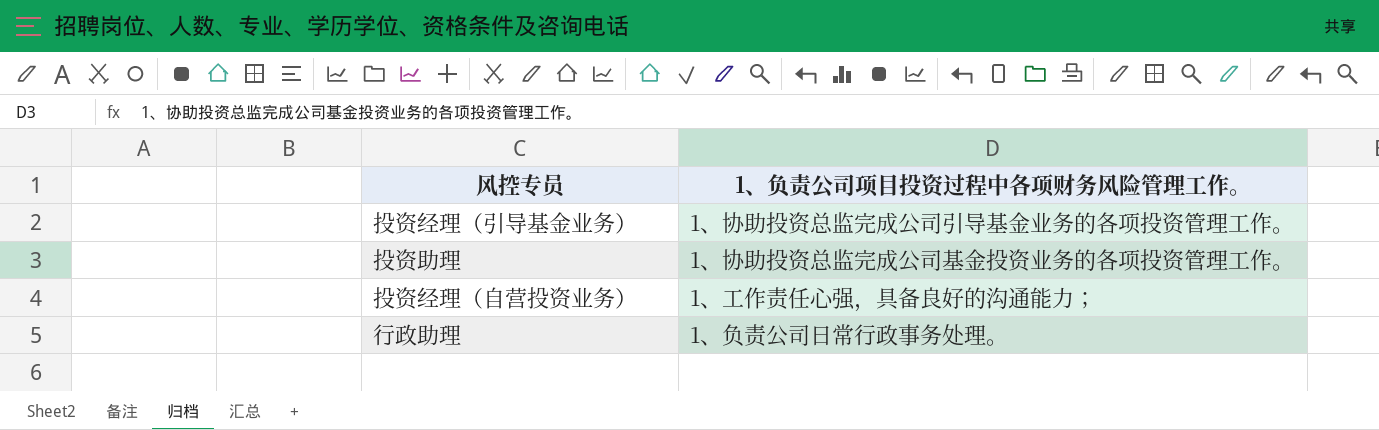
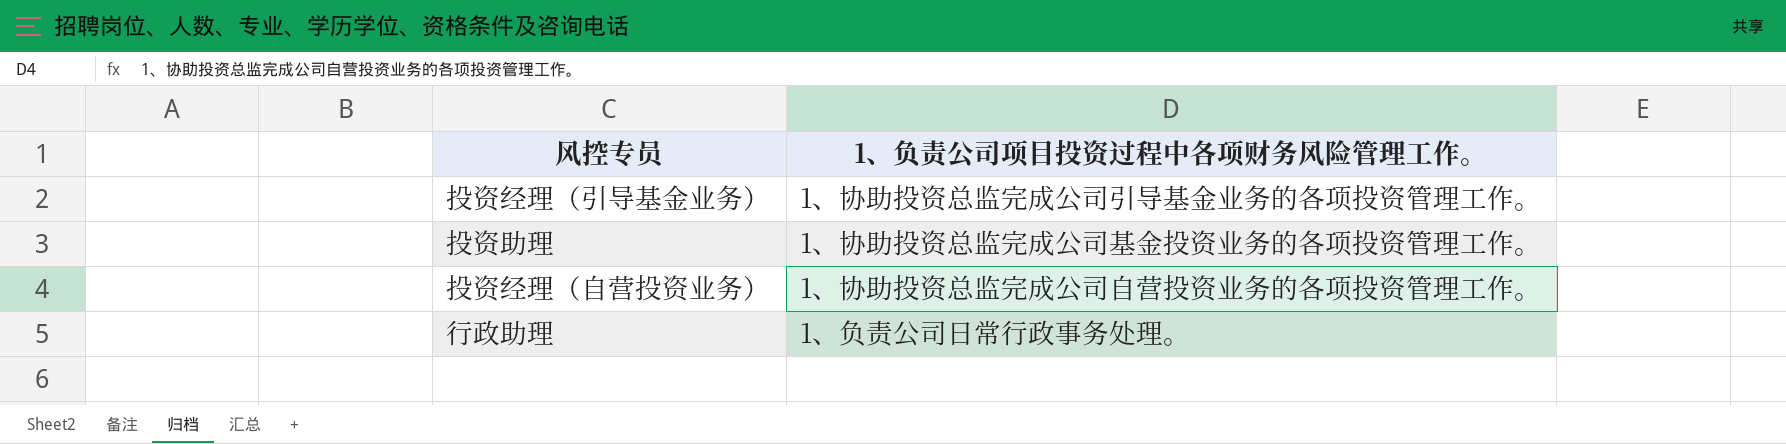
投资经理（自营投资业务） | 1、负责公司项目投资过程中各项财务风险管理工作。: 1、工作责任心强，具备良好的沟通能力； -> 1、协助投资总监完成公司自营投资业务的各项投资管理工作。

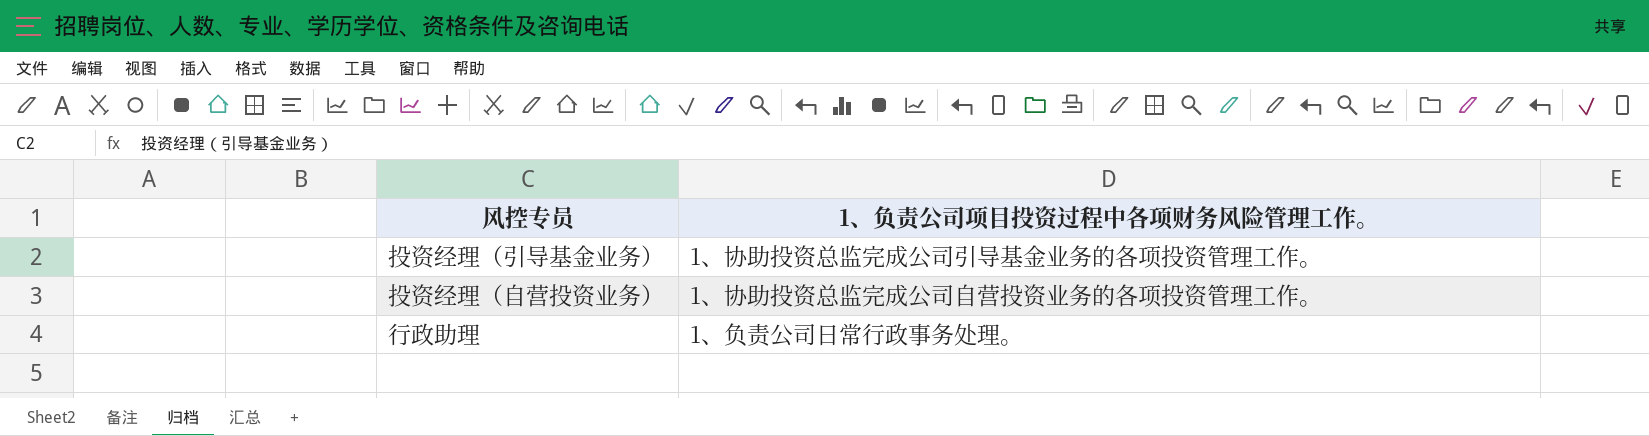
row 投资助理: 1、协助投资总监完成公司基金投资业务的各项投资管理工作。 -> none

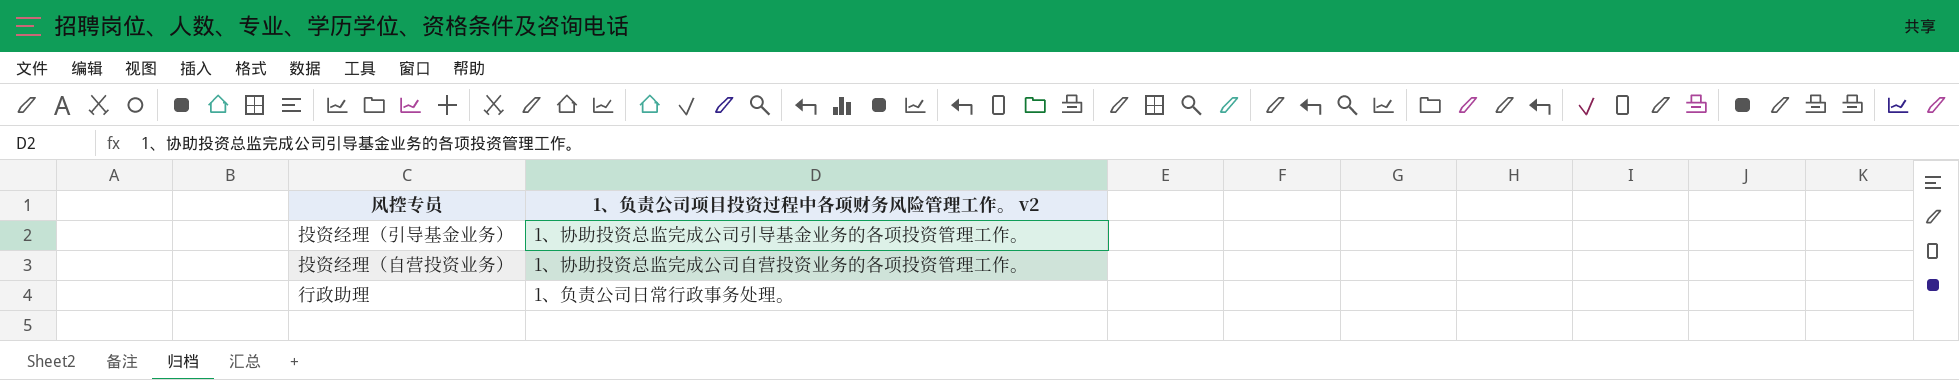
column name: 1、负责公司项目投资过程中各项财务风险管理工作。 -> 1、负责公司项目投资过程中各项财务风险管理工作。 v2

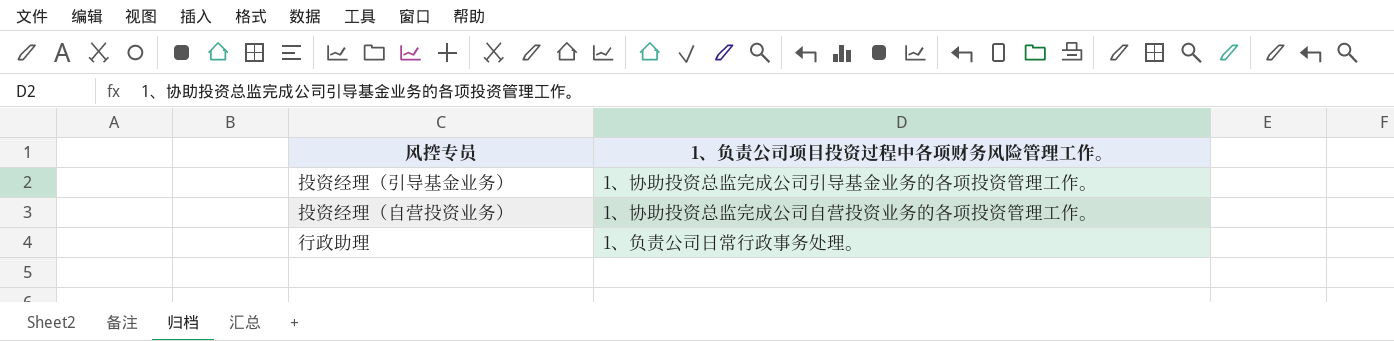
column name: 1、负责公司项目投资过程中各项财务风险管理工作。 v2 -> 1、负责公司项目投资过程中各项财务风险管理工作。

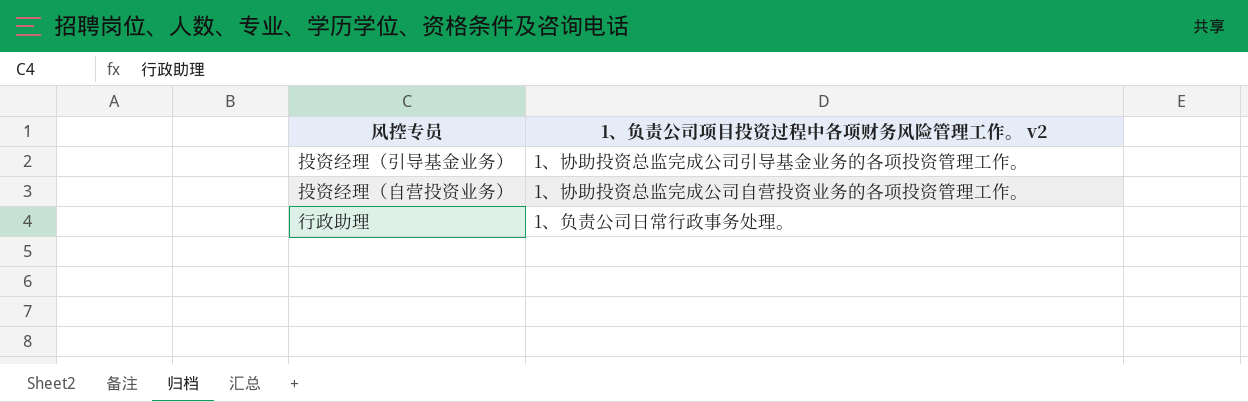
column name: 1、负责公司项目投资过程中各项财务风险管理工作。 -> 1、负责公司项目投资过程中各项财务风险管理工作。 v2

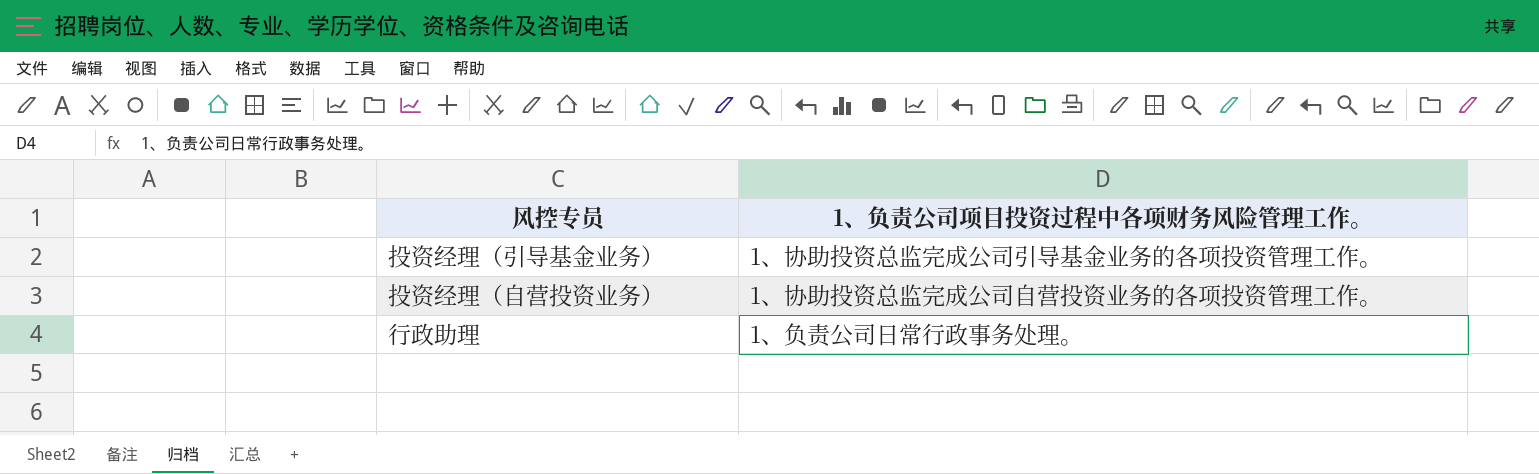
column name: 1、负责公司项目投资过程中各项财务风险管理工作。 v2 -> 1、负责公司项目投资过程中各项财务风险管理工作。

